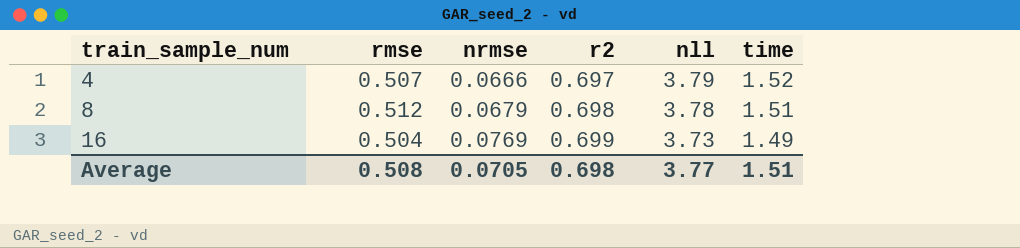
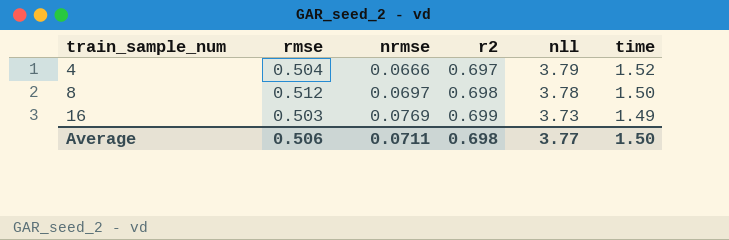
4 | rmse: 0.507 -> 0.504
8 | nrmse: 0.0679 -> 0.0697
8 | time: 1.51 -> 1.50
16 | rmse: 0.504 -> 0.503
Average | rmse: 0.508 -> 0.506
Average | nrmse: 0.0705 -> 0.0711
Average | time: 1.51 -> 1.50

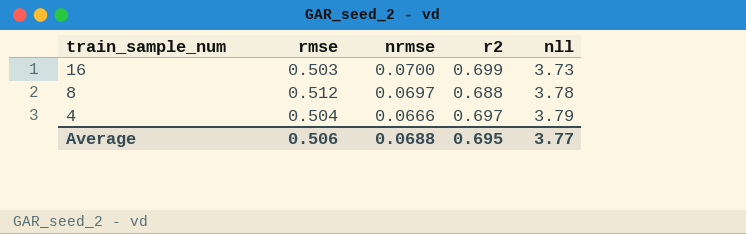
row order: train_sample_num ascending -> train_sample_num descending
column time | position: 6 -> none
16 | nrmse: 0.0769 -> 0.0700
8 | r2: 0.698 -> 0.688
Average | nrmse: 0.0711 -> 0.0688
Average | r2: 0.698 -> 0.695

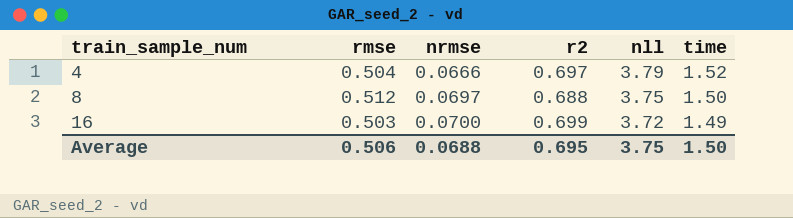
row order: train_sample_num descending -> train_sample_num ascending
column time | position: none -> 6
8 | nll: 3.78 -> 3.75
16 | nll: 3.73 -> 3.72
Average | nll: 3.77 -> 3.75

